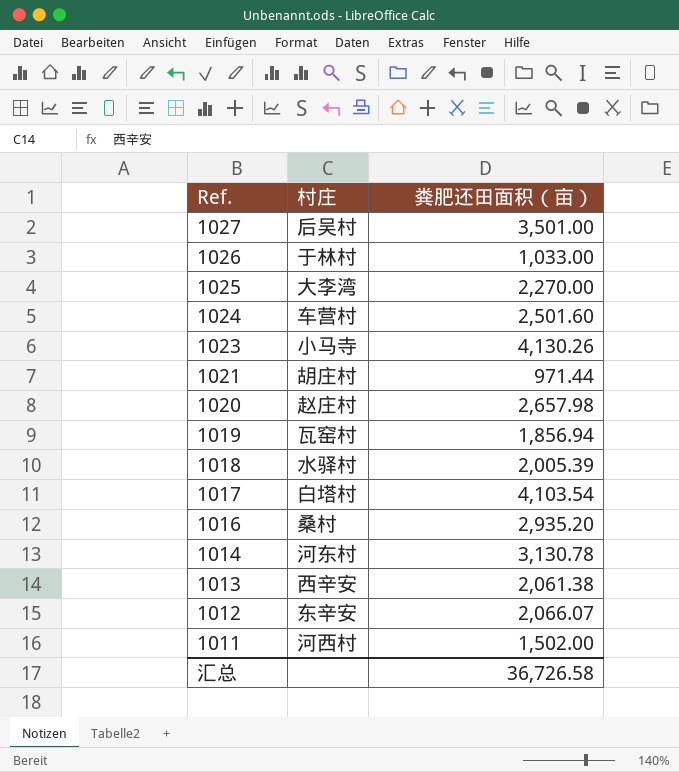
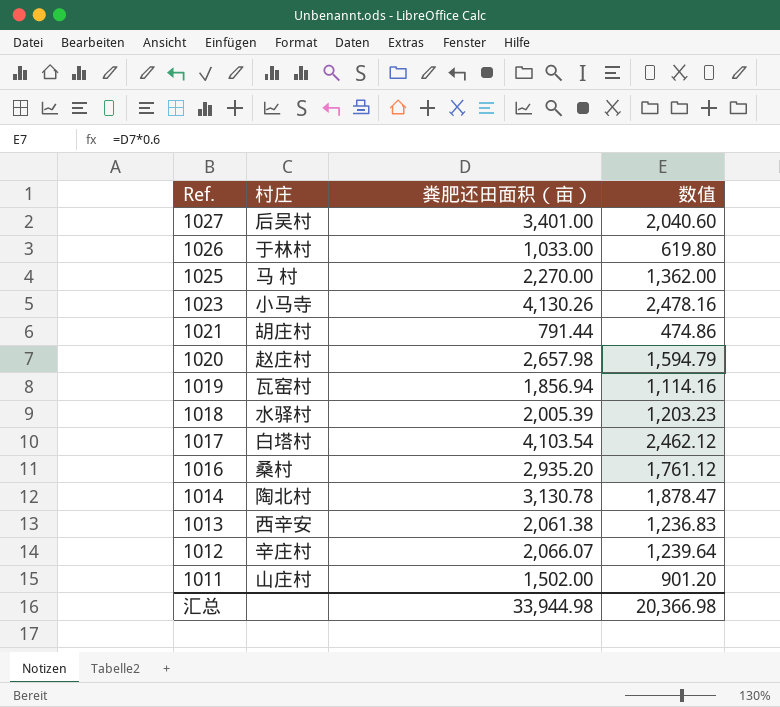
column 数值 | formula: none -> [粪肥还田面积（亩）] * 0.6
row 1024: 车营村 | 2,501.60 -> none
1027 | 粪肥还田面积（亩）: 3,501.00 -> 3,401.00
1025 | 村庄: 大李湾 -> 马 村
1021 | 粪肥还田面积（亩）: 971.44 -> 791.44
1014 | 村庄: 河东村 -> 陶北村
1012 | 村庄: 东辛安 -> 辛庄村
1011 | 村庄: 河西村 -> 山庄村
汇总 | 粪肥还田面积（亩）: 36,726.58 -> 33,944.98

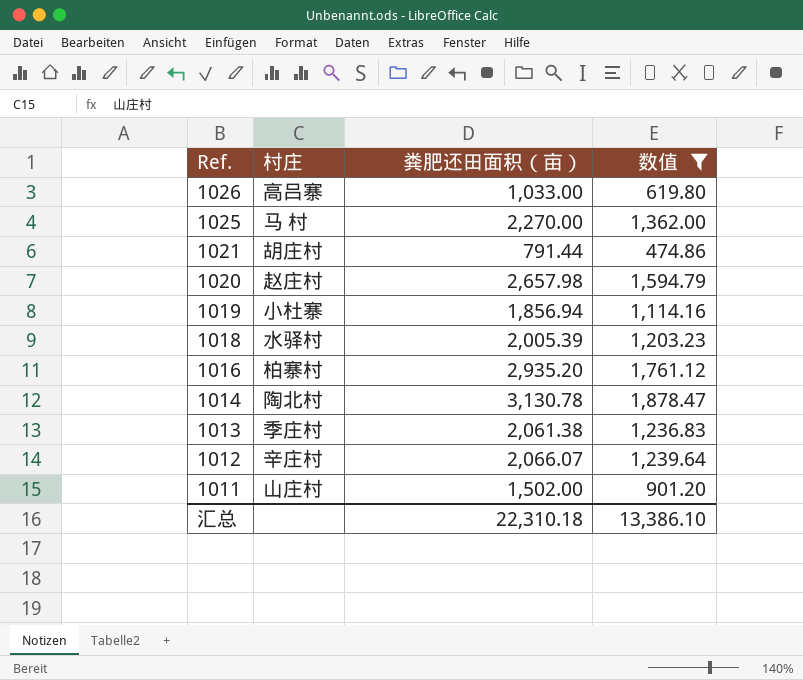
filter: none -> 数值 <= 1,878.47
1026 | 村庄: 于林村 -> 高吕寨
1019 | 村庄: 瓦窑村 -> 小杜寨
1016 | 村庄: 桑村 -> 柏寨村
1013 | 村庄: 西辛安 -> 季庄村
汇总 | 粪肥还田面积（亩）: 33,944.98 -> 22,310.18
汇总 | 数值: 20,366.98 -> 13,386.10

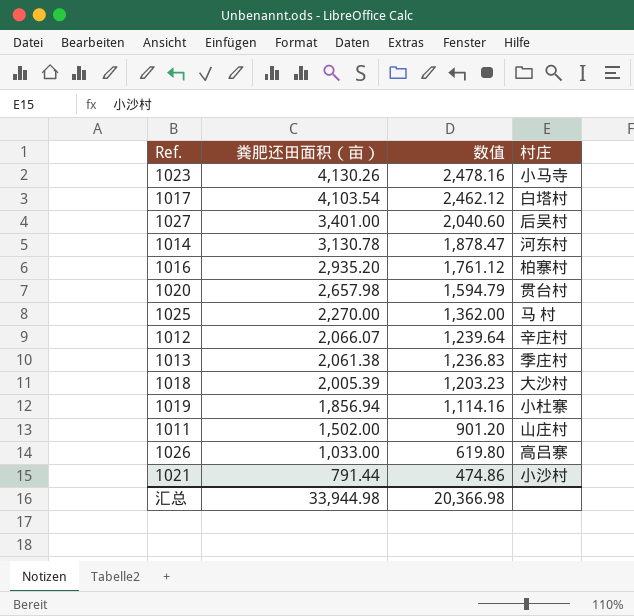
filter: 数值 <= 1,878.47 -> none
row order: Ref. descending -> 粪肥还田面积（亩） descending
column 村庄 | position: 2 -> 4
1014 | 村庄: 陶北村 -> 河东村
1020 | 村庄: 赵庄村 -> 贯台村
1018 | 村庄: 水驿村 -> 大沙村
1021 | 村庄: 胡庄村 -> 小沙村
汇总 | 粪肥还田面积（亩）: 22,310.18 -> 33,944.98
汇总 | 数值: 13,386.10 -> 20,366.98

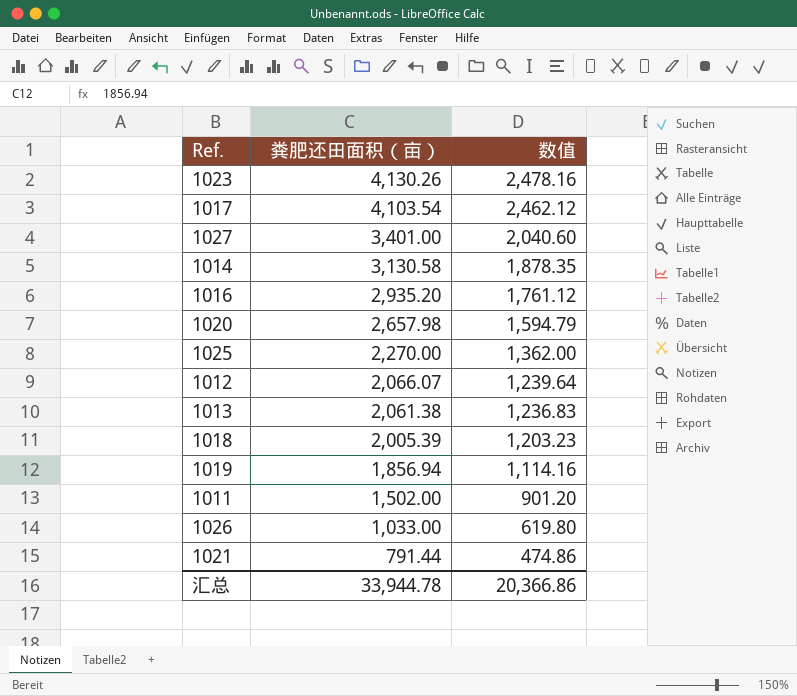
column 村庄 | position: 4 -> none
1014 | 粪肥还田面积（亩）: 3,130.78 -> 3,130.58
1014 | 数值: 1,878.47 -> 1,878.35
汇总 | 粪肥还田面积（亩）: 33,944.98 -> 33,944.78
汇总 | 数值: 20,366.98 -> 20,366.86

